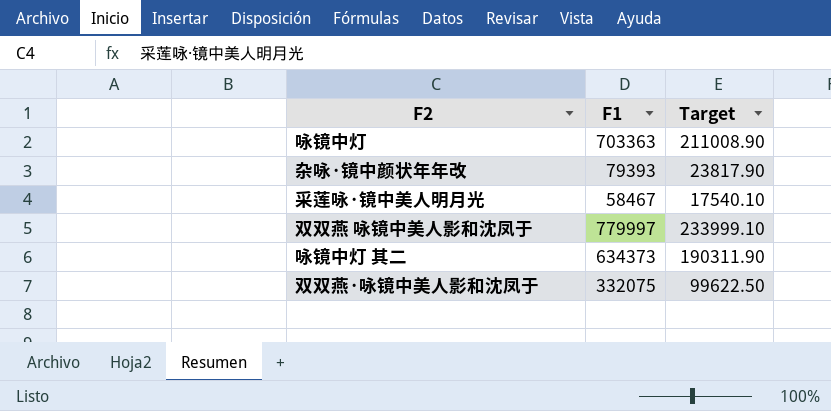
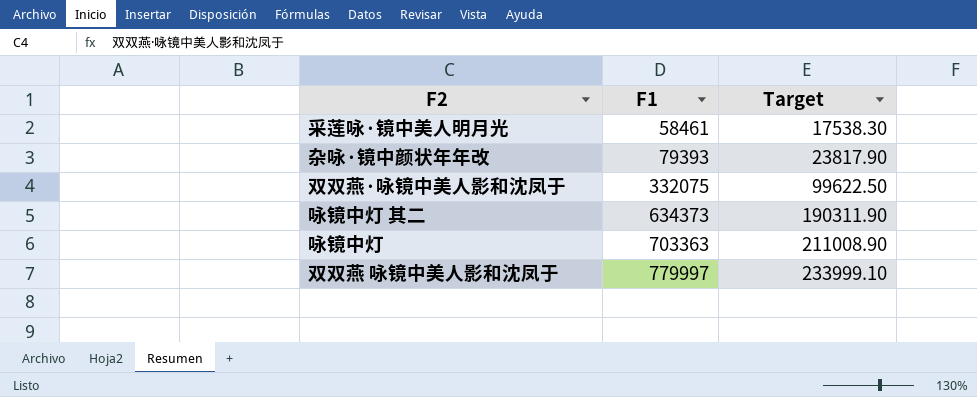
row order: none -> F1 ascending
采莲咏·镜中美人明月光 | F1: 58467 -> 58461
采莲咏·镜中美人明月光 | Target: 17540.10 -> 17538.30

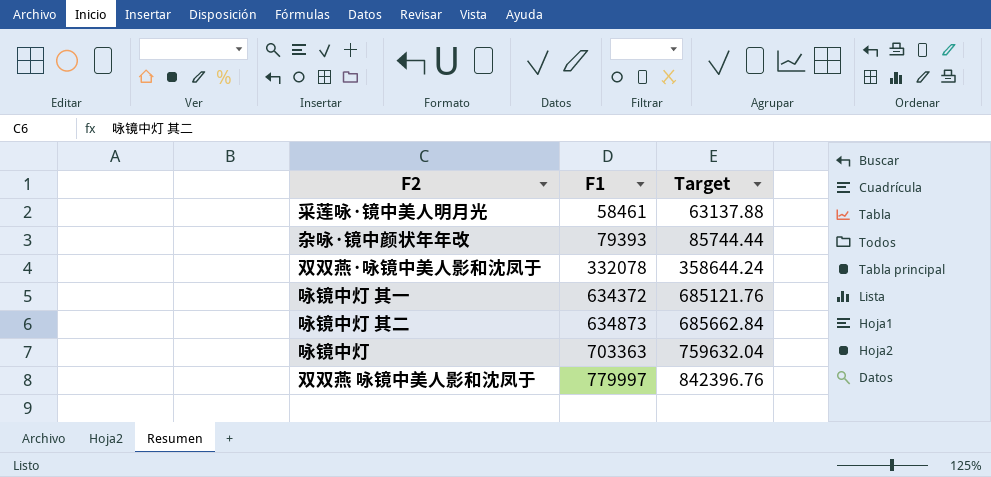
column Target | formula: [F1] * 0.3 -> [F1] * 1.08
双双燕·咏镜中美人影和沈凤于 | F1: 332075 -> 332078
row 咏镜中灯 其一: none -> 634372 | 685121.76
咏镜中灯 其二 | F1: 634373 -> 634873

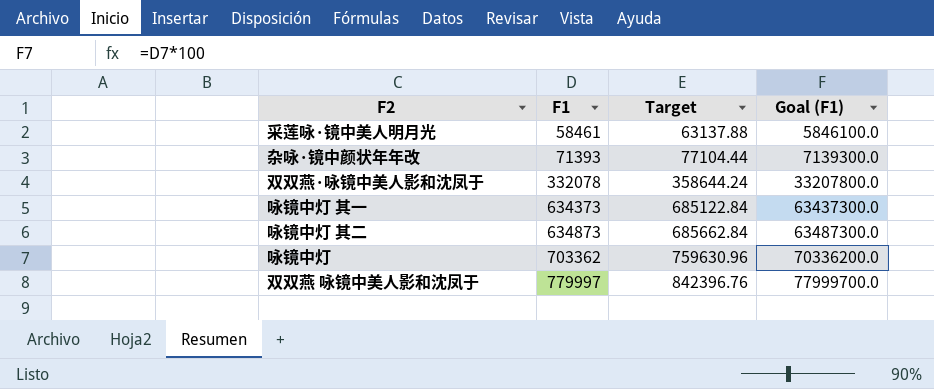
column Goal (F1) | formula: none -> [F1] * 100
杂咏·镜中颜状年年改 | F1: 79393 -> 71393
杂咏·镜中颜状年年改 | Target: 85744.44 -> 77104.44
咏镜中灯 其一 | F1: 634372 -> 634373
咏镜中灯 其一 | Target: 685121.76 -> 685122.84
咏镜中灯 | F1: 703363 -> 703362
咏镜中灯 | Target: 759632.04 -> 759630.96

